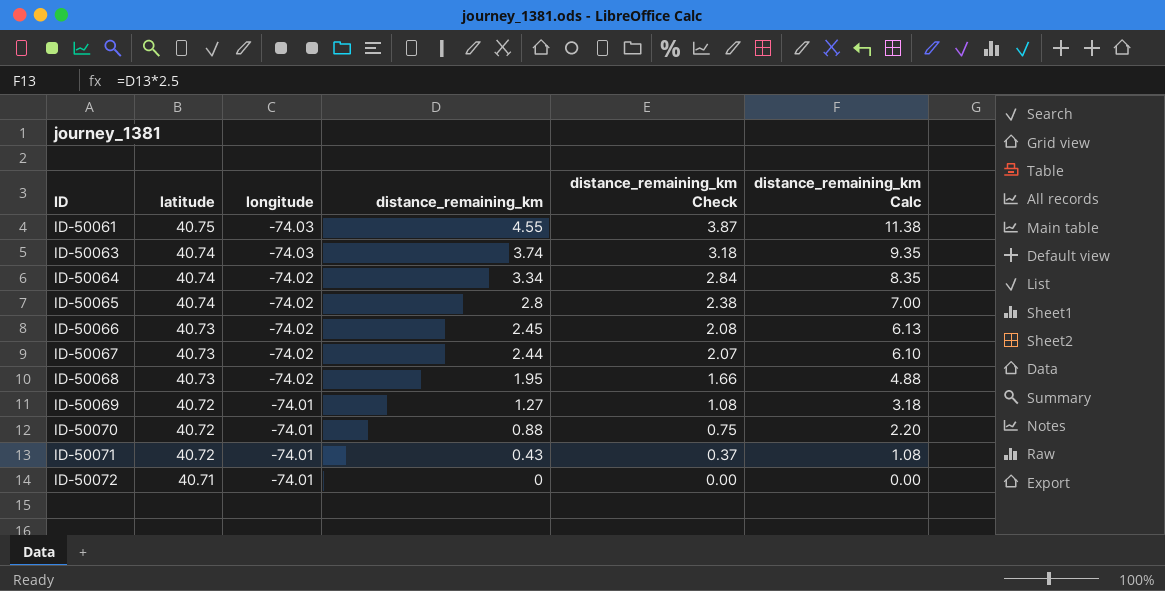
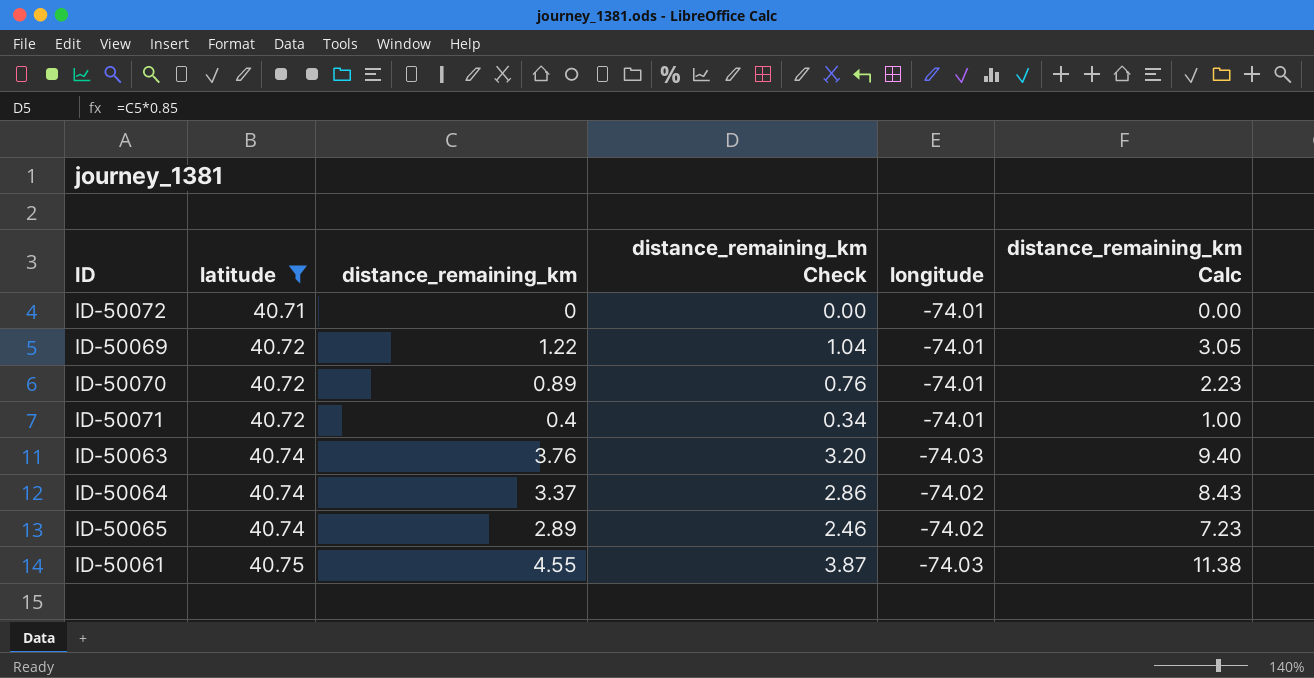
filter: none -> latitude != 40.73
row order: ID ascending -> latitude ascending
column longitude | position: 3 -> 5
ID-50069 | distance_remaining_km: 1.27 -> 1.22
ID-50069 | distance_remaining_km Check: 1.08 -> 1.04
ID-50069 | distance_remaining_km Calc: 3.18 -> 3.05
ID-50070 | distance_remaining_km: 0.88 -> 0.89
ID-50070 | distance_remaining_km Check: 0.75 -> 0.76
ID-50070 | distance_remaining_km Calc: 2.20 -> 2.23
ID-50071 | distance_remaining_km: 0.43 -> 0.4
ID-50071 | distance_remaining_km Check: 0.37 -> 0.34
ID-50071 | distance_remaining_km Calc: 1.08 -> 1.00
ID-50063 | distance_remaining_km: 3.74 -> 3.76
ID-50063 | distance_remaining_km Check: 3.18 -> 3.20
ID-50063 | distance_remaining_km Calc: 9.35 -> 9.40
ID-50064 | distance_remaining_km: 3.34 -> 3.37
ID-50064 | distance_remaining_km Check: 2.84 -> 2.86
ID-50064 | distance_remaining_km Calc: 8.35 -> 8.43
ID-50065 | distance_remaining_km: 2.8 -> 2.89
ID-50065 | distance_remaining_km Check: 2.38 -> 2.46
ID-50065 | distance_remaining_km Calc: 7.00 -> 7.23

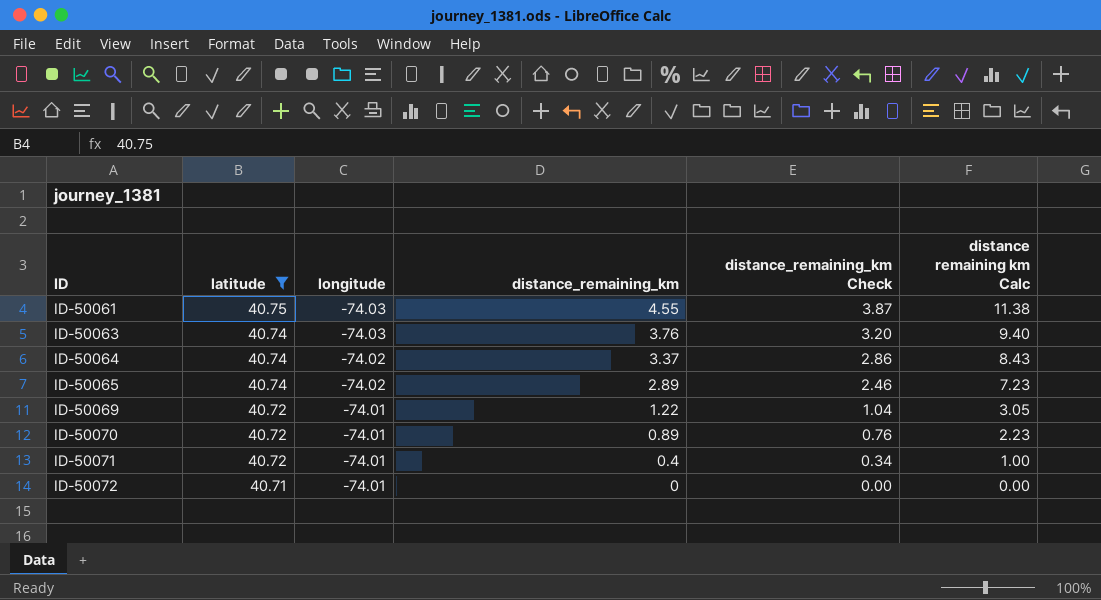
row order: latitude ascending -> ID ascending
column longitude | position: 5 -> 3
column name: distance_remaining_km Calc -> distance remaining km Calc

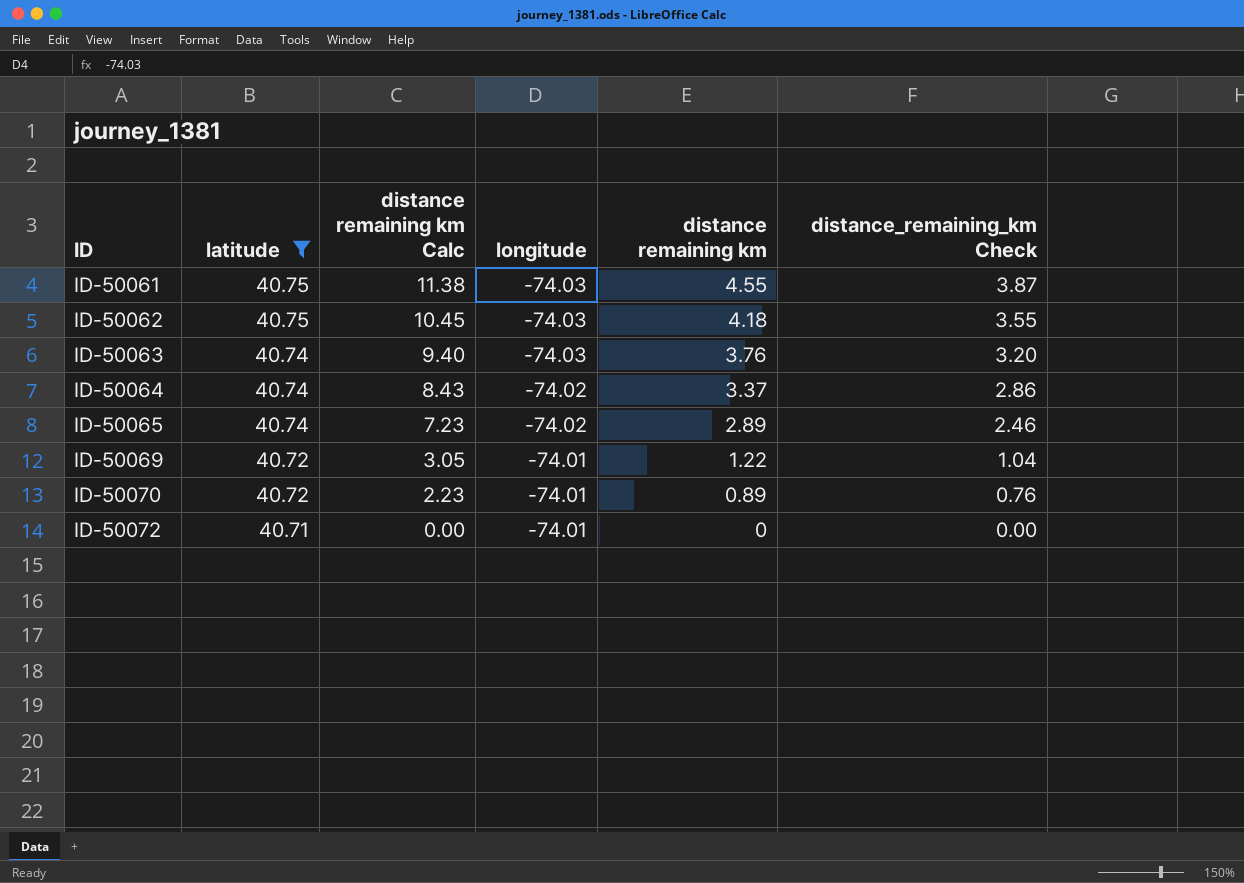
column distance remaining km Calc | position: 6 -> 3
column name: distance_remaining_km -> distance remaining km
row ID-50071: 40.72 | -74.01 | 0.4 | 0.34 | 1.00 -> none
row ID-50062: none -> 40.75 | 10.45 | -74.03 | 4.18 | 3.55

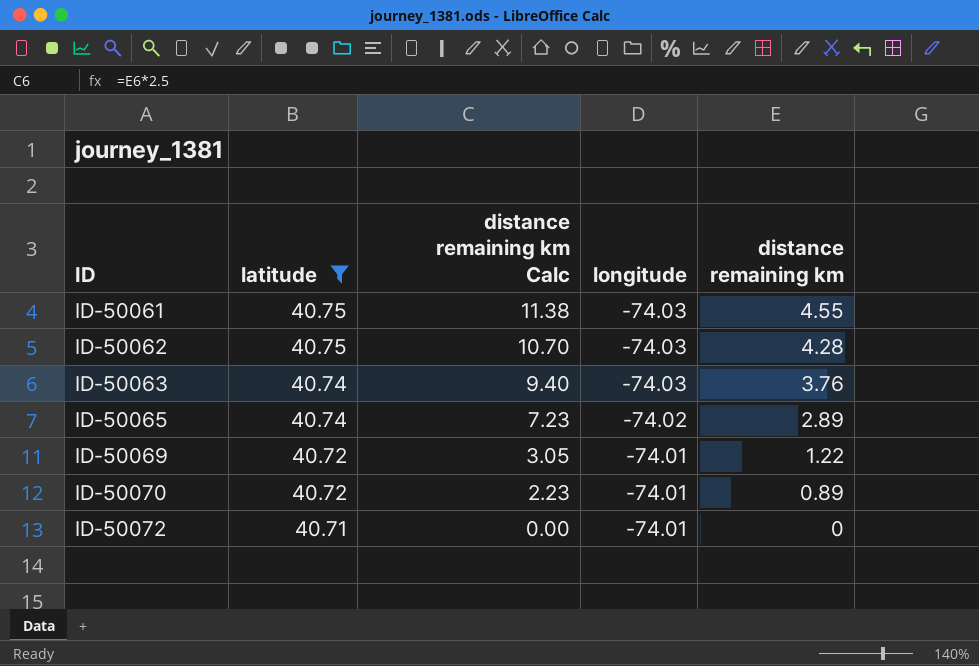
column distance_remaining_km Check | formula: [distance remaining km] * 0.85 -> none
row ID-50064: 40.74 | 8.43 | -74.02 | 3.37 | 2.86 -> none
ID-50062 | distance remaining km Calc: 10.45 -> 10.70
ID-50062 | distance remaining km: 4.18 -> 4.28

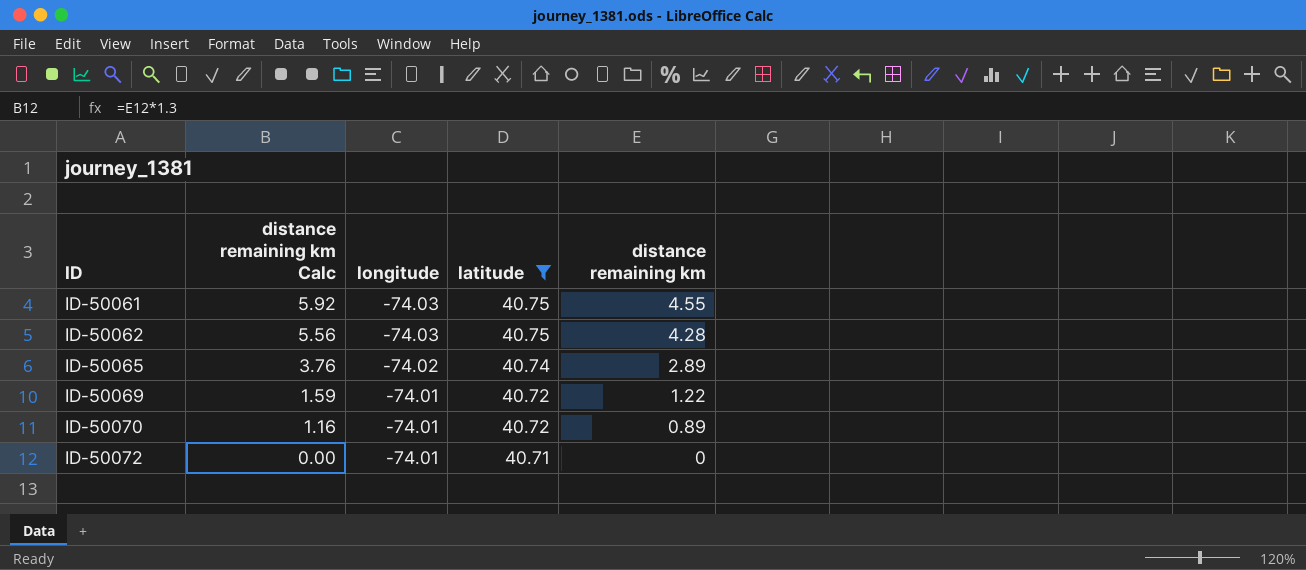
column distance remaining km Calc | formula: [distance remaining km] * 2.5 -> [distance remaining km] * 1.3
column latitude | position: 2 -> 4
row ID-50063: 40.74 | 9.40 | -74.03 | 3.76 -> none

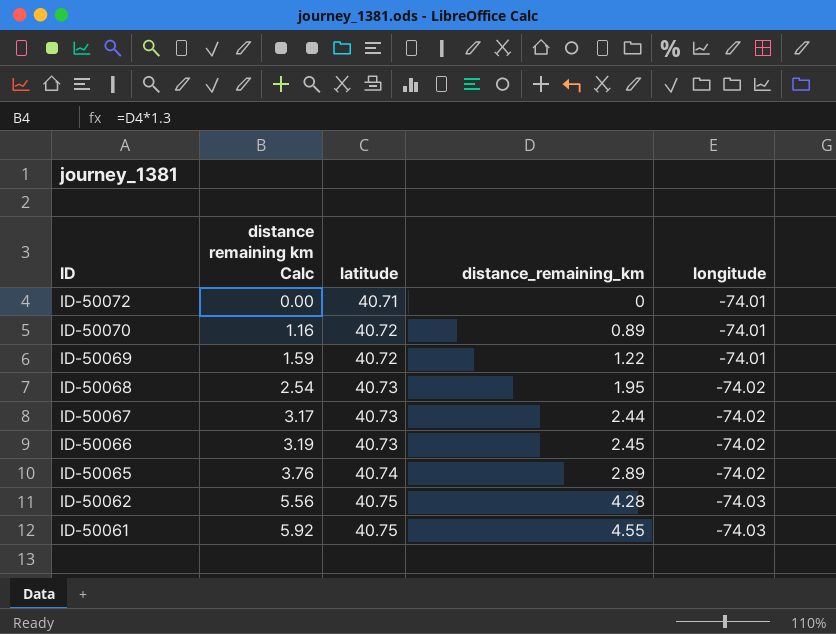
filter: latitude != 40.73 -> none
row order: ID ascending -> ID descending
column name: distance remaining km -> distance_remaining_km
column longitude | position: 3 -> 5

